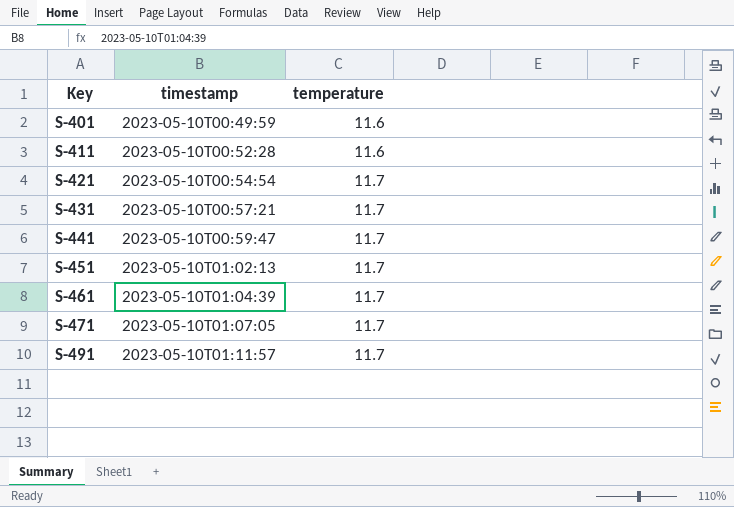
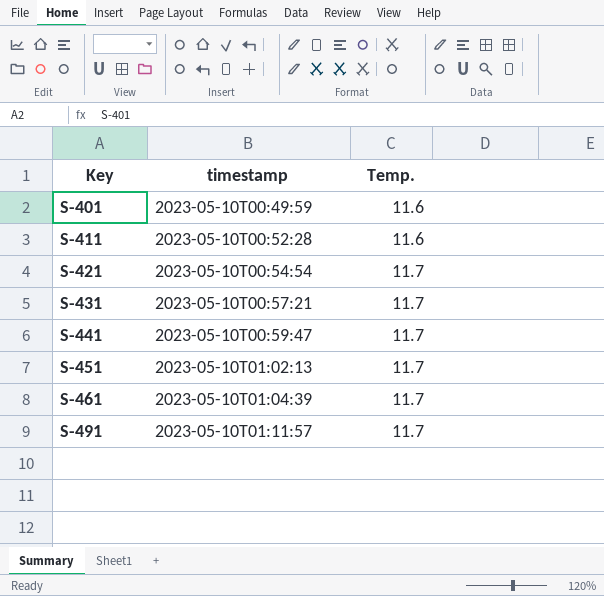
column name: temperature -> Temp.
row S-471: 2023-05-10T01:07:05 | 11.7 -> none

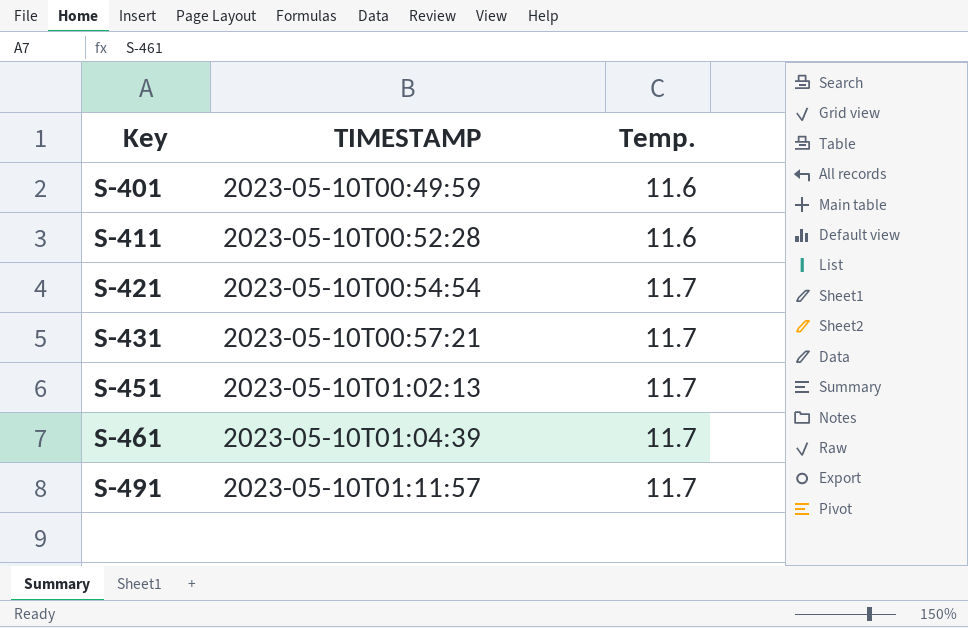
column name: timestamp -> TIMESTAMP
row S-441: 2023-05-10T00:59:47 | 11.7 -> none

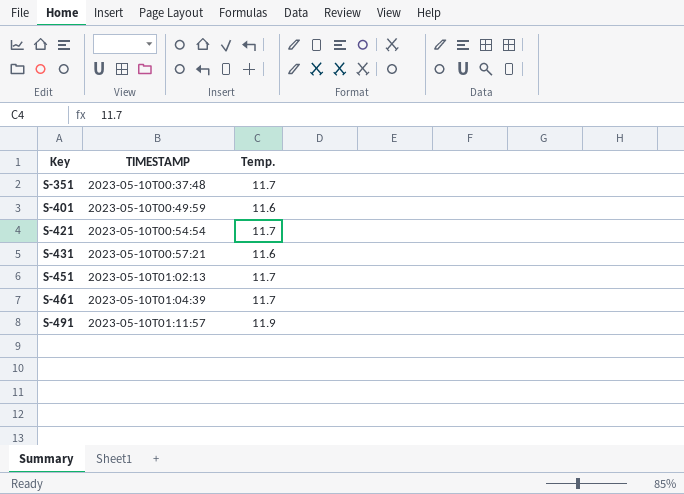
row S-411: 2023-05-10T00:52:28 | 11.6 -> none
row S-351: none -> 2023-05-10T00:37:48 | 11.7
S-431 | Temp.: 11.7 -> 11.6
S-491 | Temp.: 11.7 -> 11.9

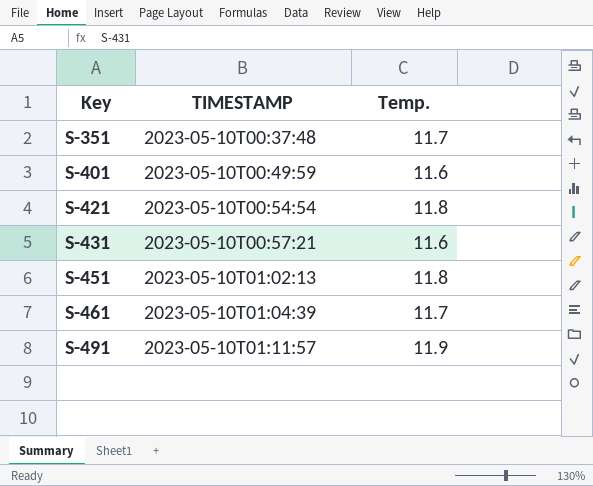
S-421 | Temp.: 11.7 -> 11.8
S-451 | Temp.: 11.7 -> 11.8

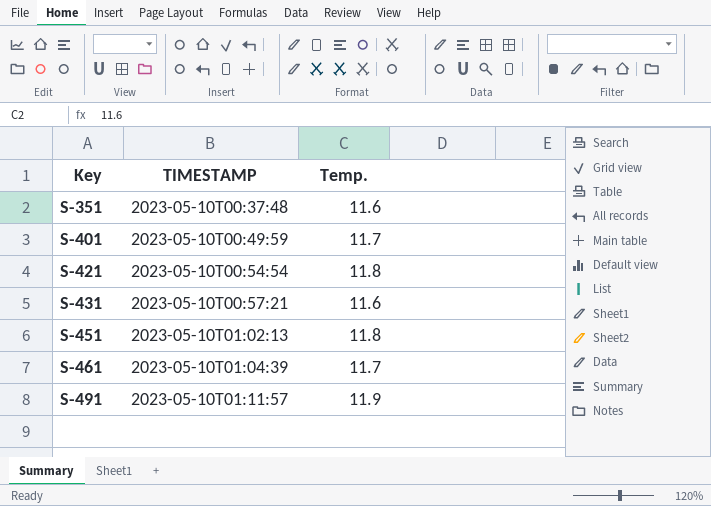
S-351 | Temp.: 11.7 -> 11.6
S-401 | Temp.: 11.6 -> 11.7

